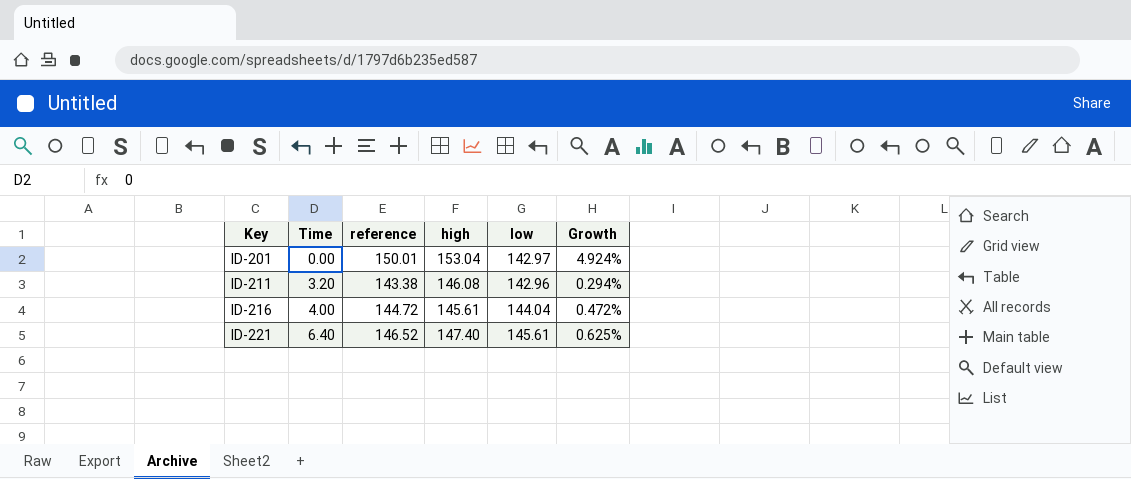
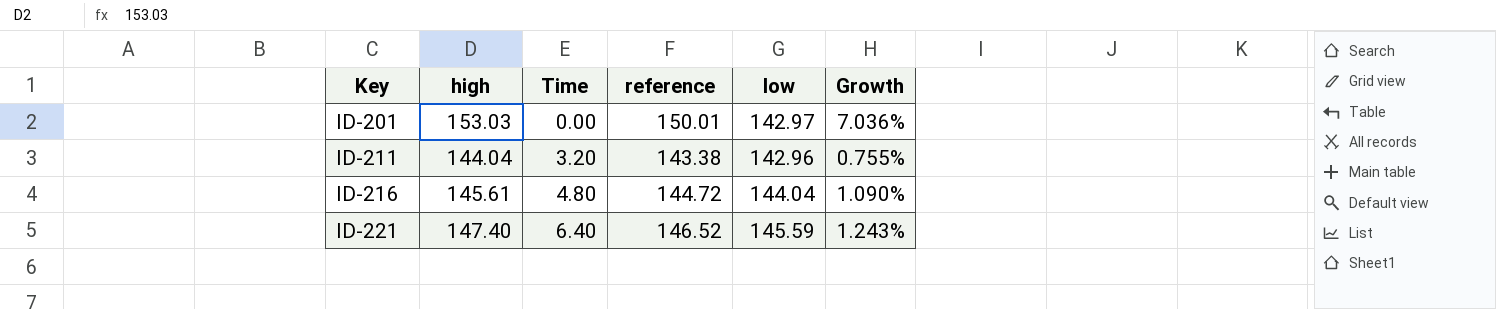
column high | position: 4 -> 2
column Growth | formula: ([reference] - [low]) / [low] -> ([high] - [low]) / [low]
ID-201 | high: 153.04 -> 153.03
ID-211 | high: 146.08 -> 144.04
ID-216 | Time: 4.00 -> 4.80
ID-221 | low: 145.61 -> 145.59

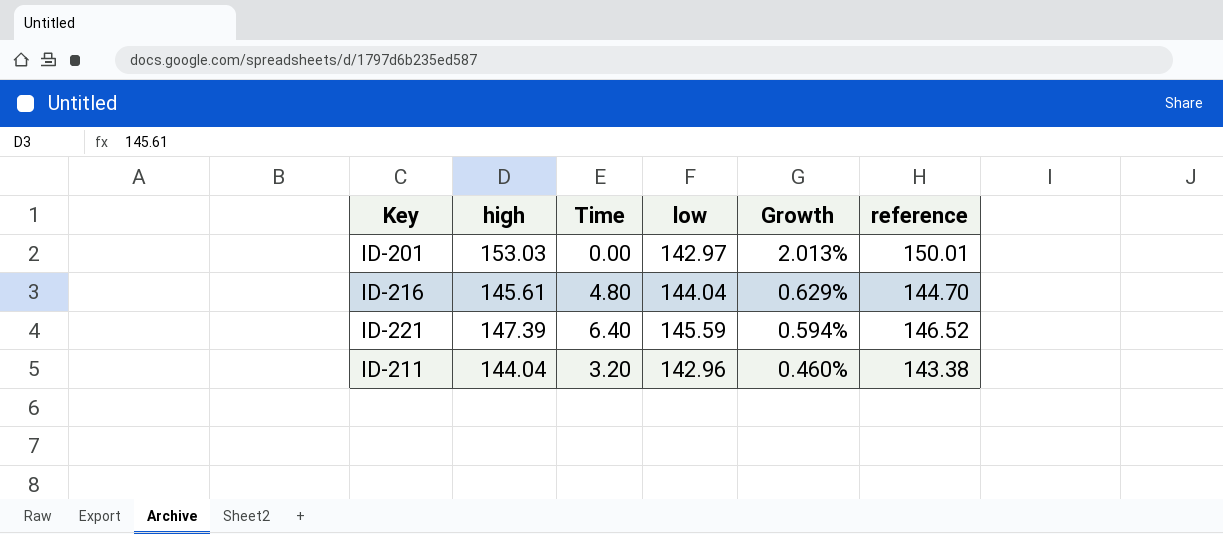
row order: Key ascending -> Growth descending
column Growth | formula: ([high] - [low]) / [low] -> ([high] - [reference]) / [reference]
column reference | position: 4 -> 6
ID-216 | reference: 144.72 -> 144.70
ID-221 | high: 147.40 -> 147.39

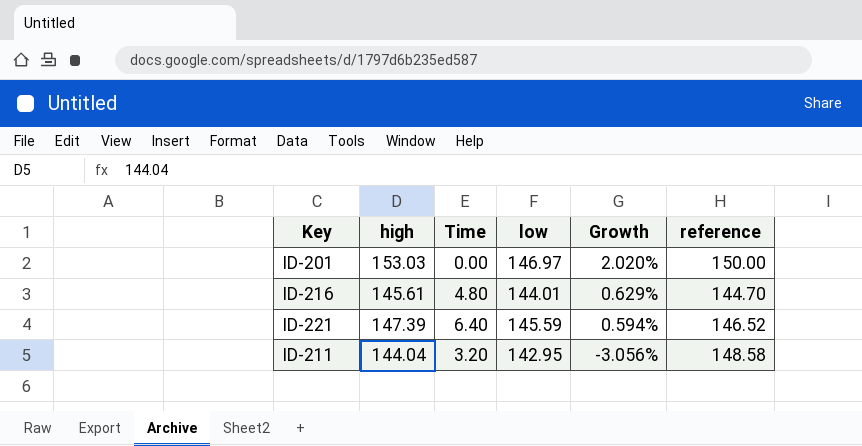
ID-201 | low: 142.97 -> 146.97
ID-201 | Growth: 2.013% -> 2.020%
ID-201 | reference: 150.01 -> 150.00
ID-216 | low: 144.04 -> 144.01
ID-211 | low: 142.96 -> 142.95
ID-211 | Growth: 0.460% -> -3.056%
ID-211 | reference: 143.38 -> 148.58

